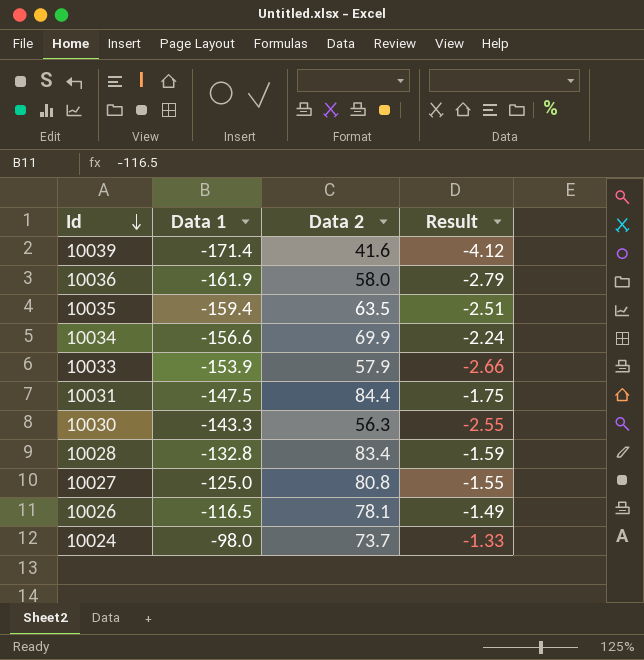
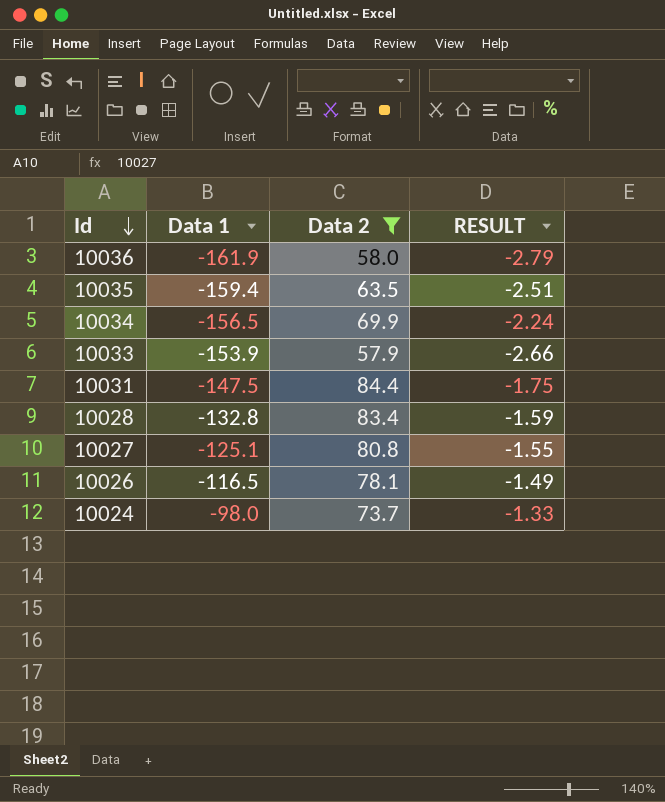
filter: none -> Data 2 >= 57.9
column name: Result -> RESULT
10034 | Data 1: -156.6 -> -156.5
10027 | Data 1: -125.0 -> -125.1

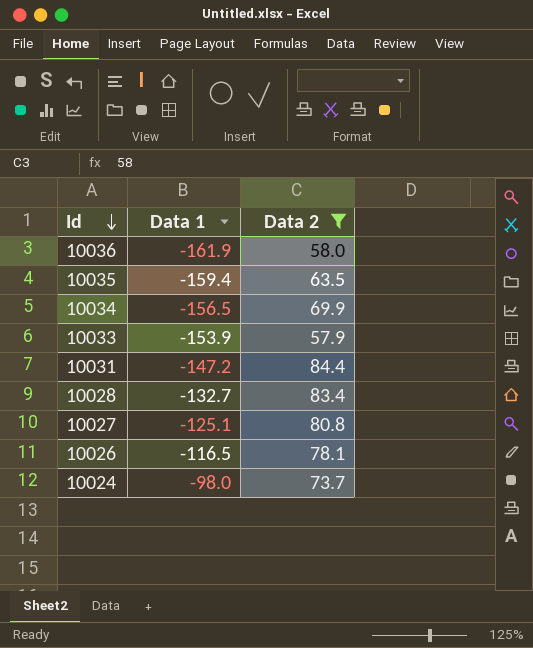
column RESULT | formula: [Data 1] / [Data 2] -> none
10031 | Data 1: -147.5 -> -147.2
10028 | Data 1: -132.8 -> -132.7

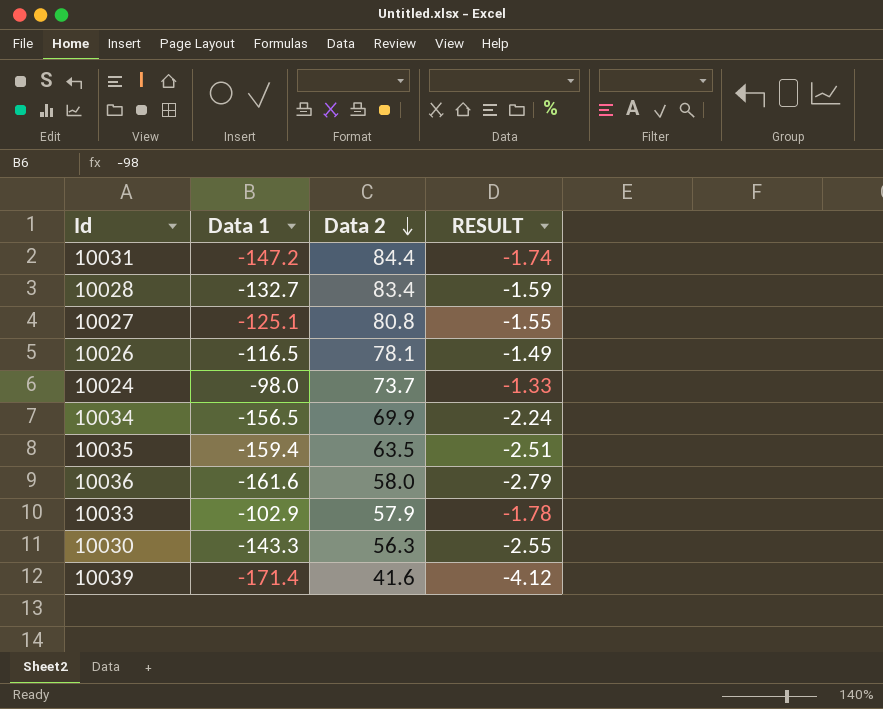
filter: Data 2 >= 57.9 -> none
row order: Id descending -> Data 2 descending
column RESULT | formula: none -> [Data 1] / [Data 2]
10036 | Data 1: -161.9 -> -161.6
10033 | Data 1: -153.9 -> -102.9

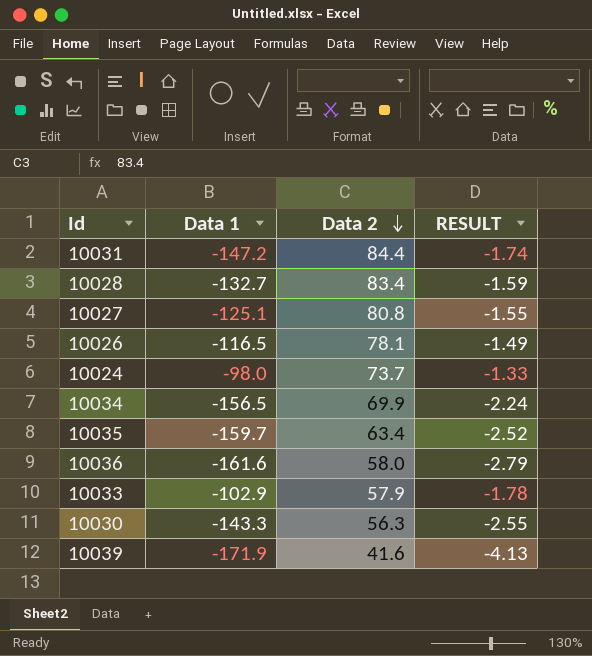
10035 | Data 1: -159.4 -> -159.7
10035 | Data 2: 63.5 -> 63.4
10035 | RESULT: -2.51 -> -2.52
10039 | Data 1: -171.4 -> -171.9
10039 | RESULT: -4.12 -> -4.13

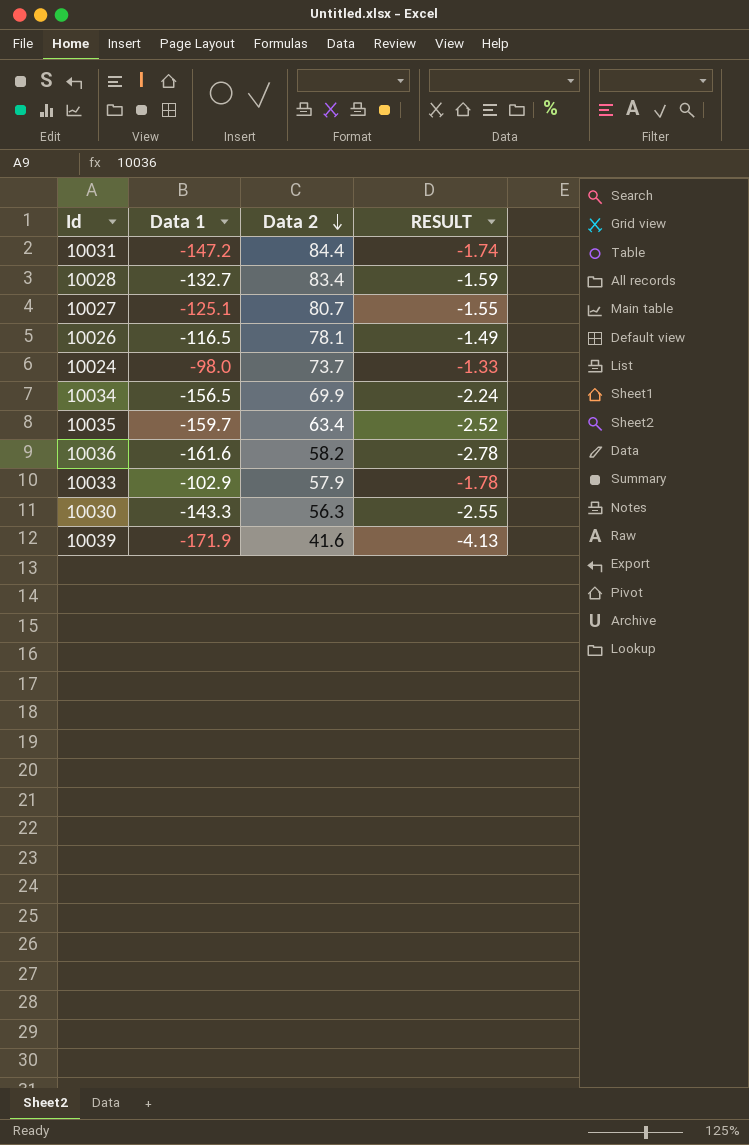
10027 | Data 2: 80.8 -> 80.7
10036 | Data 2: 58.0 -> 58.2
10036 | RESULT: -2.79 -> -2.78

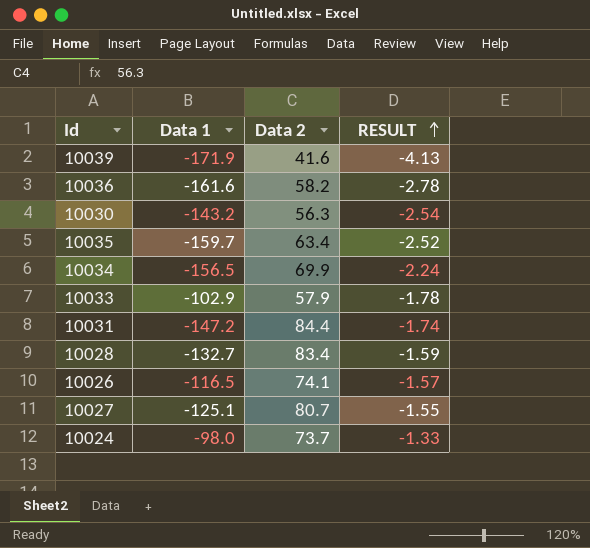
row order: Data 2 descending -> RESULT ascending
10030 | Data 1: -143.3 -> -143.2
10030 | RESULT: -2.55 -> -2.54
10026 | Data 2: 78.1 -> 74.1
10026 | RESULT: -1.49 -> -1.57

